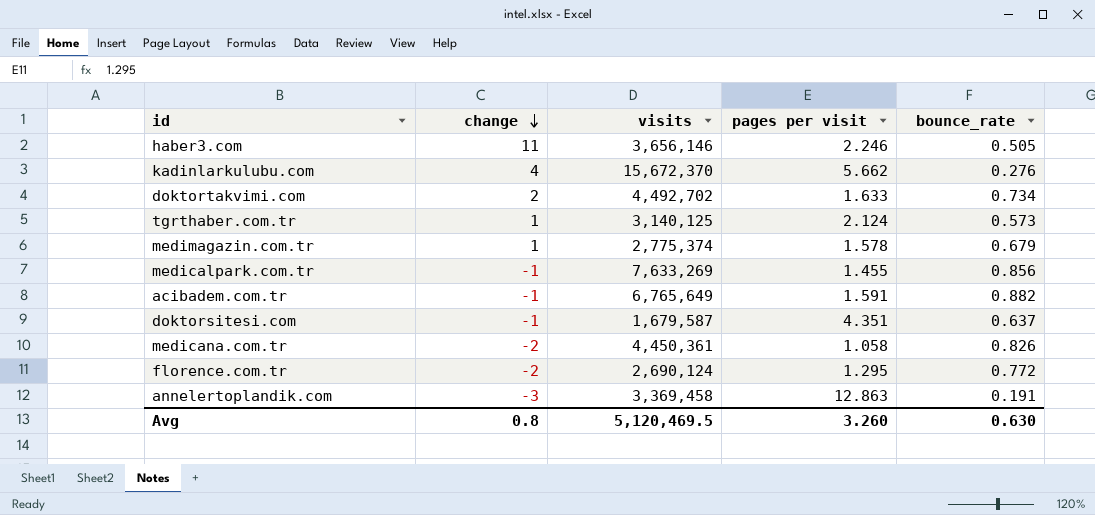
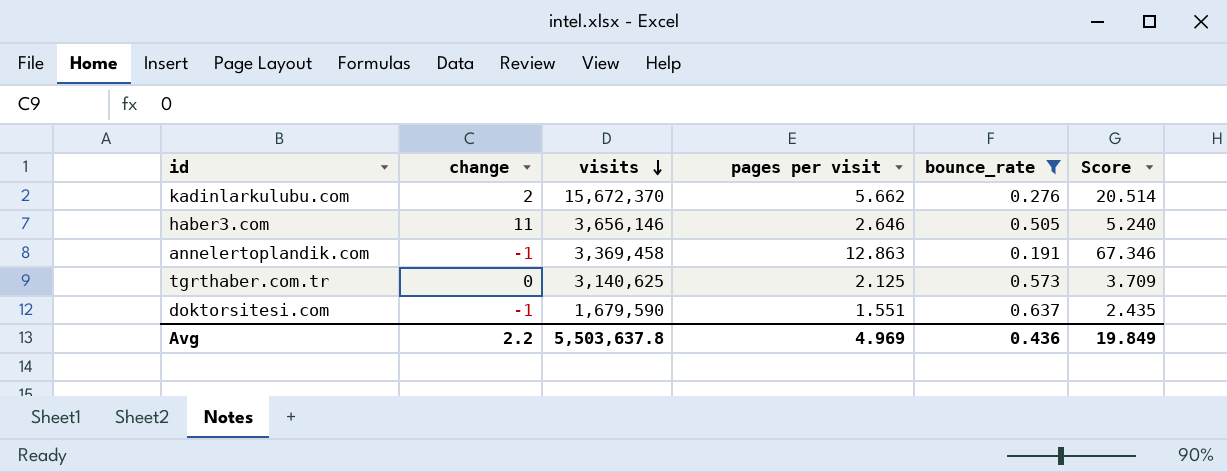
filter: none -> bounce_rate <= 0.637
row order: change descending -> visits descending
column Score | formula: none -> [pages per visit] / [bounce_rate]
kadinlarkulubu.com | change: 4 -> 2
haber3.com | pages per visit: 2.246 -> 2.646
annelertoplandik.com | change: -3 -> -1
tgrthaber.com.tr | change: 1 -> 0
tgrthaber.com.tr | visits: 3,140,125 -> 3,140,625
tgrthaber.com.tr | pages per visit: 2.124 -> 2.125
doktorsitesi.com | visits: 1,679,587 -> 1,679,590
doktorsitesi.com | pages per visit: 4.351 -> 1.551
Avg | change: 0.8 -> 2.2
Avg | visits: 5,120,469.5 -> 5,503,637.8
Avg | pages per visit: 3.260 -> 4.969
Avg | bounce_rate: 0.630 -> 0.436

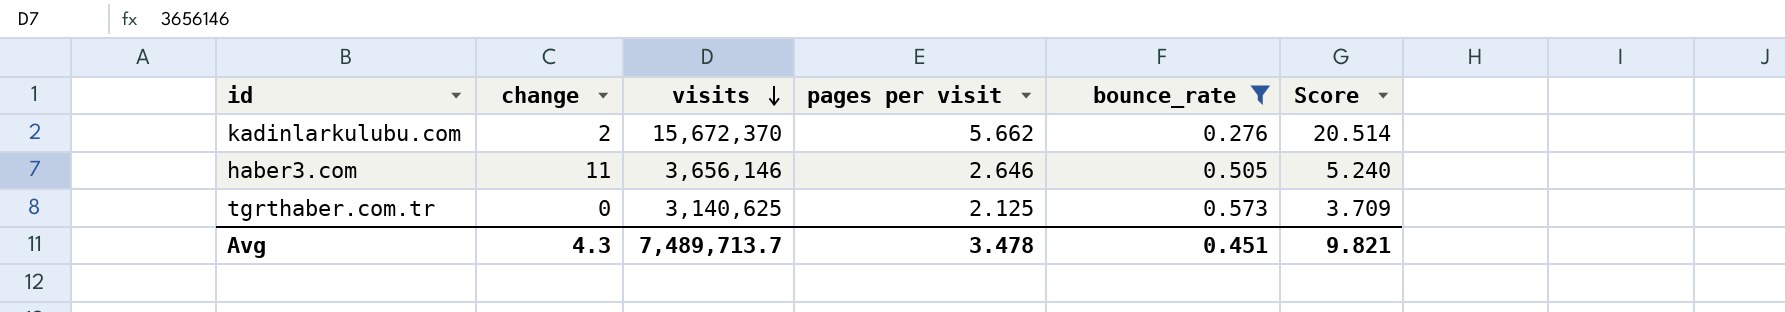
row annelertoplandik.com: -1 | 3,369,458 | 12.863 | 0.191 | 67.346 -> none
row doktorsitesi.com: -1 | 1,679,590 | 1.551 | 0.637 | 2.435 -> none
Avg | change: 2.2 -> 4.3
Avg | visits: 5,503,637.8 -> 7,489,713.7
Avg | pages per visit: 4.969 -> 3.478
Avg | bounce_rate: 0.436 -> 0.451
Avg | Score: 19.849 -> 9.821

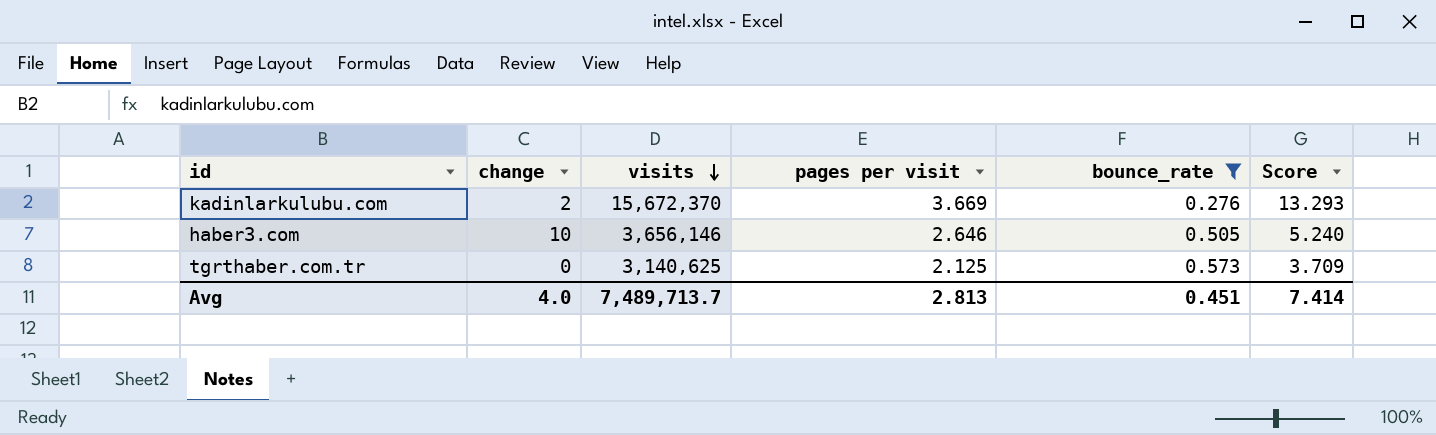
kadinlarkulubu.com | pages per visit: 5.662 -> 3.669
kadinlarkulubu.com | Score: 20.514 -> 13.293
haber3.com | change: 11 -> 10
Avg | change: 4.3 -> 4.0
Avg | pages per visit: 3.478 -> 2.813
Avg | Score: 9.821 -> 7.414

